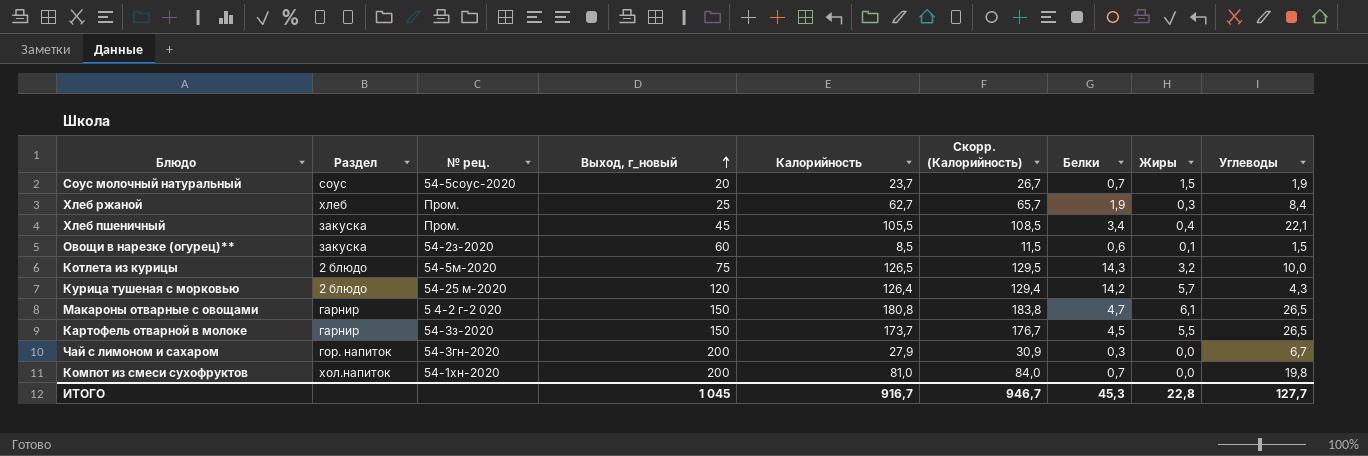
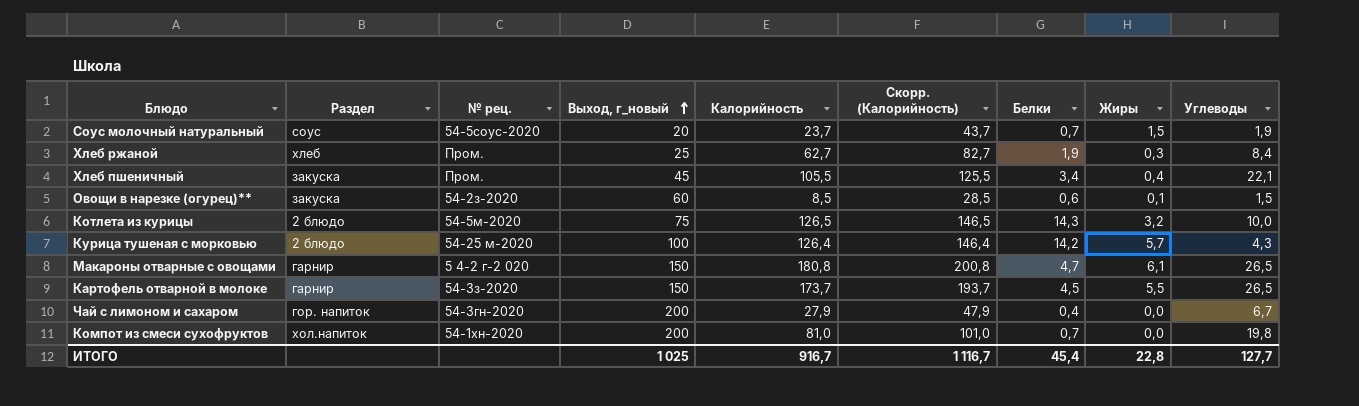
column Скорр. (Калорийность) | formula: [Калорийность] + 3 -> [Калорийность] + 20
Курица тушеная с морковью | Выход, г_новый: 120 -> 100
Чай с лимоном и сахаром | Белки: 0,3 -> 0,4
ИТОГО | Выход, г_новый: 1 045 -> 1 025
ИТОГО | Скорр. (Калорийность): 946,7 -> 1 116,7
ИТОГО | Белки: 45,3 -> 45,4

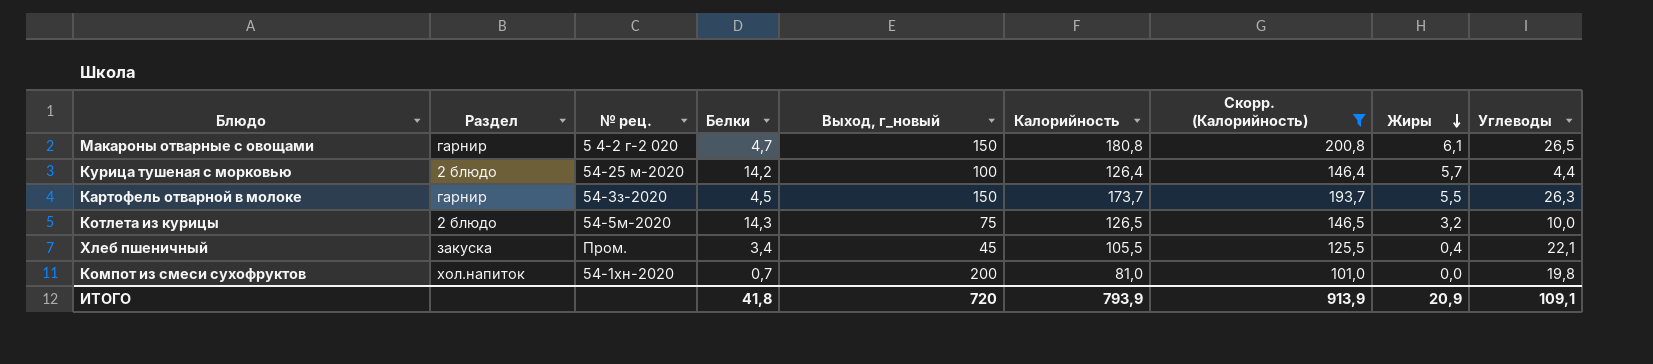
filter: none -> Скорр. (Калорийность) >= 101,0
row order: Выход, г_новый ascending -> Жиры descending
column Белки | position: 7 -> 4
Курица тушеная с морковью | Углеводы: 4,3 -> 4,4
Картофель отварной в молоке | Углеводы: 26,5 -> 26,3
ИТОГО | Белки: 45,4 -> 41,8
ИТОГО | Выход, г_новый: 1 025 -> 720
ИТОГО | Калорийность: 916,7 -> 793,9
ИТОГО | Скорр. (Калорийность): 1 116,7 -> 913,9
ИТОГО | Жиры: 22,8 -> 20,9
ИТОГО | Углеводы: 127,7 -> 109,1

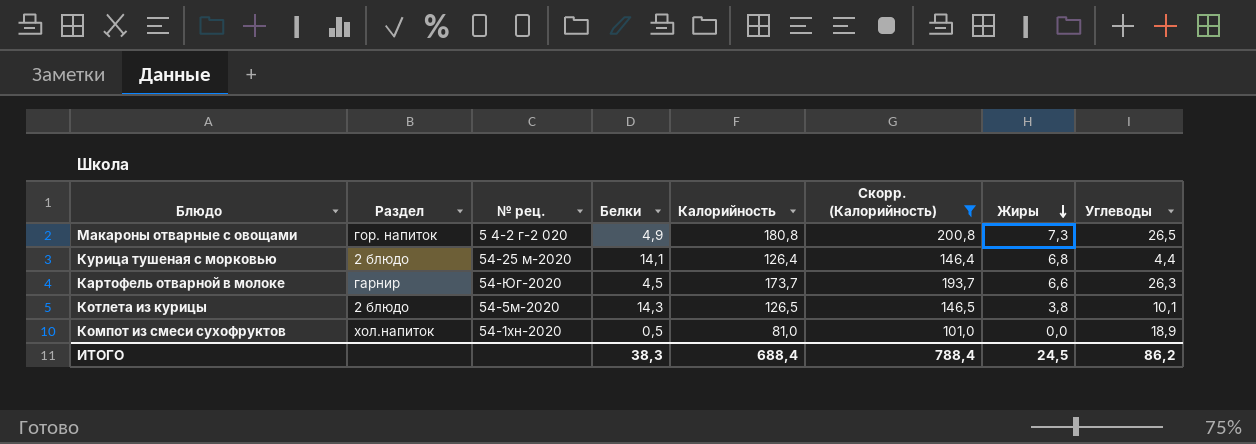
column Выход, г_новый | position: 5 -> none
row Хлеб пшеничный: закуска | Пром. | 3,4 | 45 | 105,5 | 125,5 | 0,4 | 22,1 -> none
Макароны отварные с овощами | Раздел: гарнир -> гор. напиток
Макароны отварные с овощами | Белки: 4,7 -> 4,9
Макароны отварные с овощами | Жиры: 6,1 -> 7,3
Курица тушеная с морковью | Белки: 14,2 -> 14,1
Курица тушеная с морковью | Жиры: 5,7 -> 6,8
Картофель отварной в молоке | № рец.: 54-Зз-2020 -> 54-Юг-2020
Картофель отварной в молоке | Жиры: 5,5 -> 6,6
Котлета из курицы | Жиры: 3,2 -> 3,8
Котлета из курицы | Углеводы: 10,0 -> 10,1
Компот из смеси сухофруктов | Белки: 0,7 -> 0,5
Компот из смеси сухофруктов | Углеводы: 19,8 -> 18,9
ИТОГО | Белки: 41,8 -> 38,3
ИТОГО | Калорийность: 793,9 -> 688,4
ИТОГО | Скорр. (Калорийность): 913,9 -> 788,4
ИТОГО | Жиры: 20,9 -> 24,5
ИТОГО | Углеводы: 109,1 -> 86,2

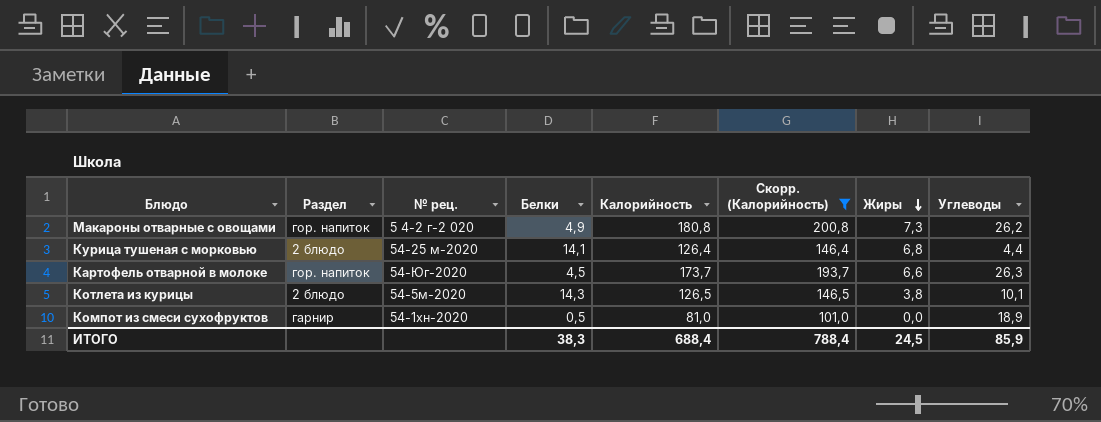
Макароны отварные с овощами | Углеводы: 26,5 -> 26,2
Картофель отварной в молоке | Раздел: гарнир -> гор. напиток
Компот из смеси сухофруктов | Раздел: хол.напиток -> гарнир
ИТОГО | Углеводы: 86,2 -> 85,9

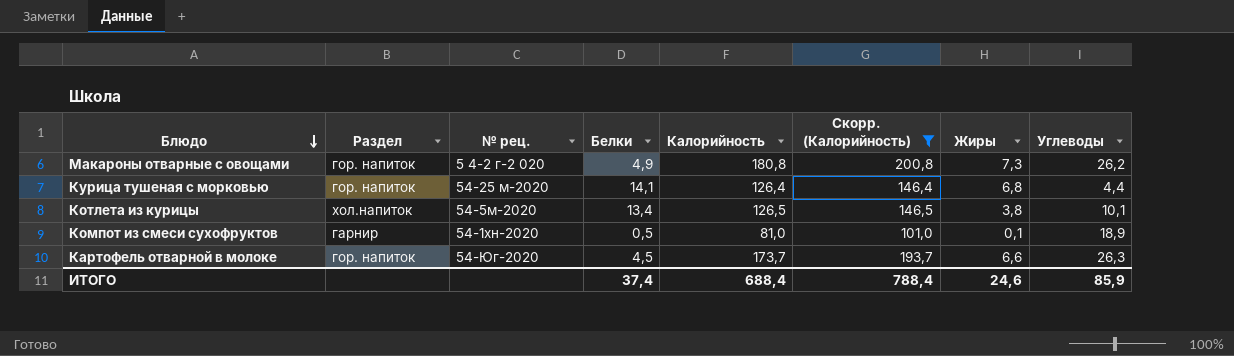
row order: Жиры descending -> Блюдо descending
Курица тушеная с морковью | Раздел: 2 блюдо -> гор. напиток
Котлета из курицы | Раздел: 2 блюдо -> хол.напиток
Котлета из курицы | Белки: 14,3 -> 13,4
Компот из смеси сухофруктов | Жиры: 0,0 -> 0,1
ИТОГО | Белки: 38,3 -> 37,4
ИТОГО | Жиры: 24,5 -> 24,6

